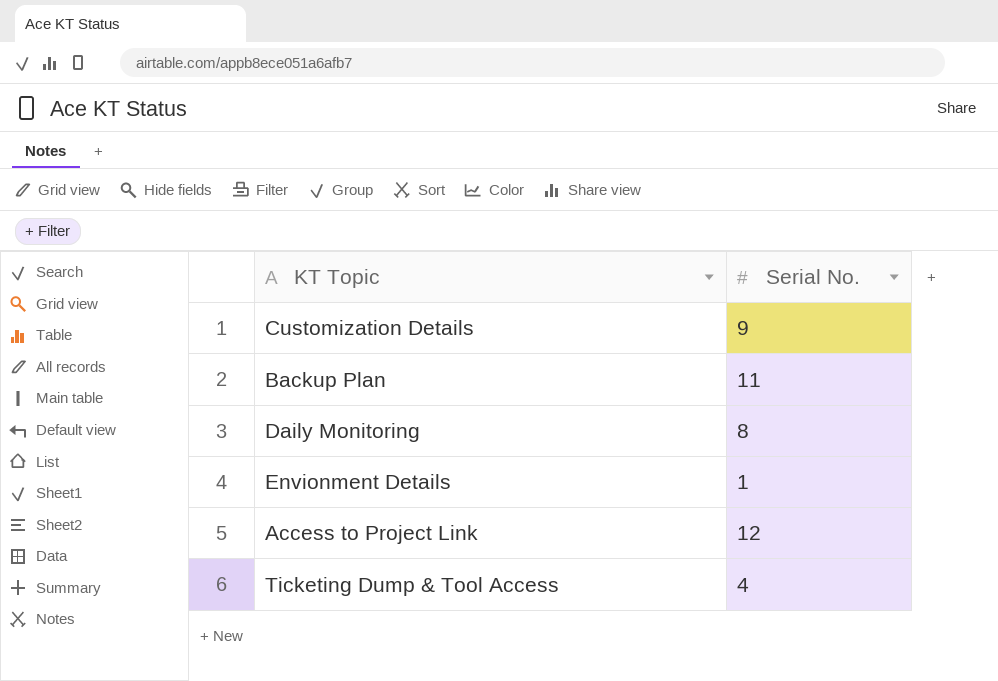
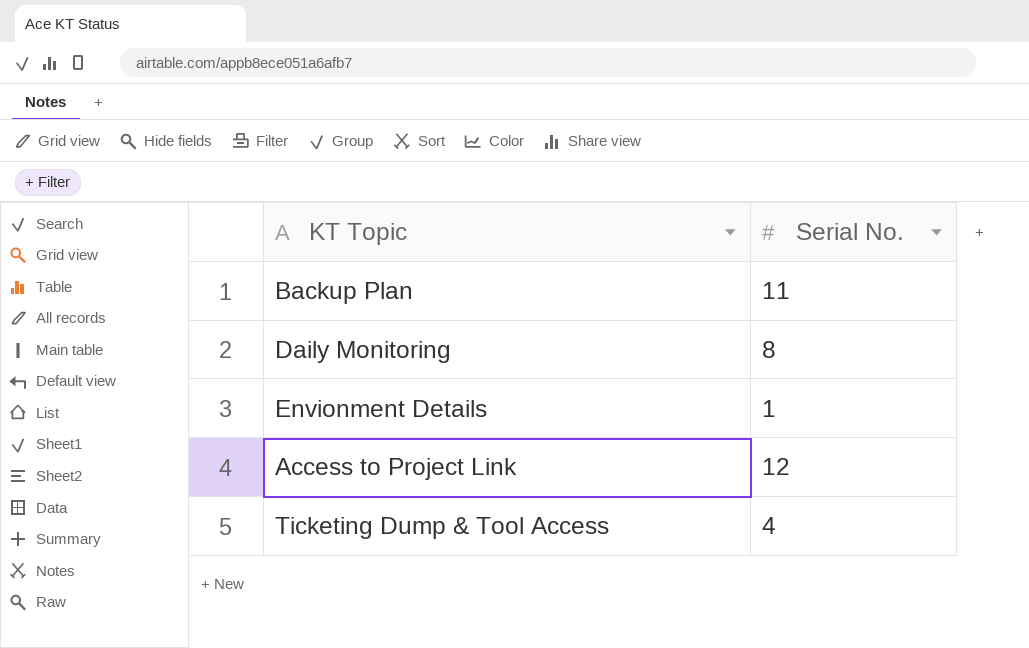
row Customization Details: 9 -> none

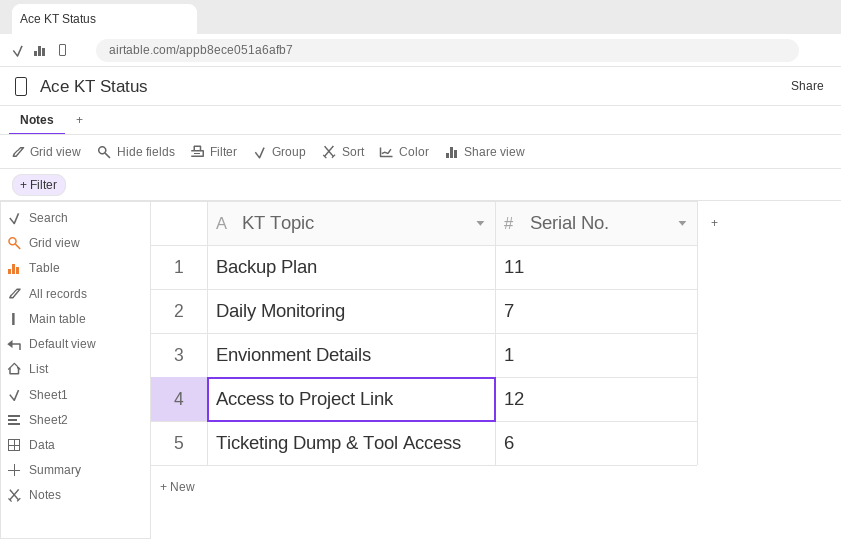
Daily Monitoring | Serial No.: 8 -> 7
Ticketing Dump & Tool Access | Serial No.: 4 -> 6

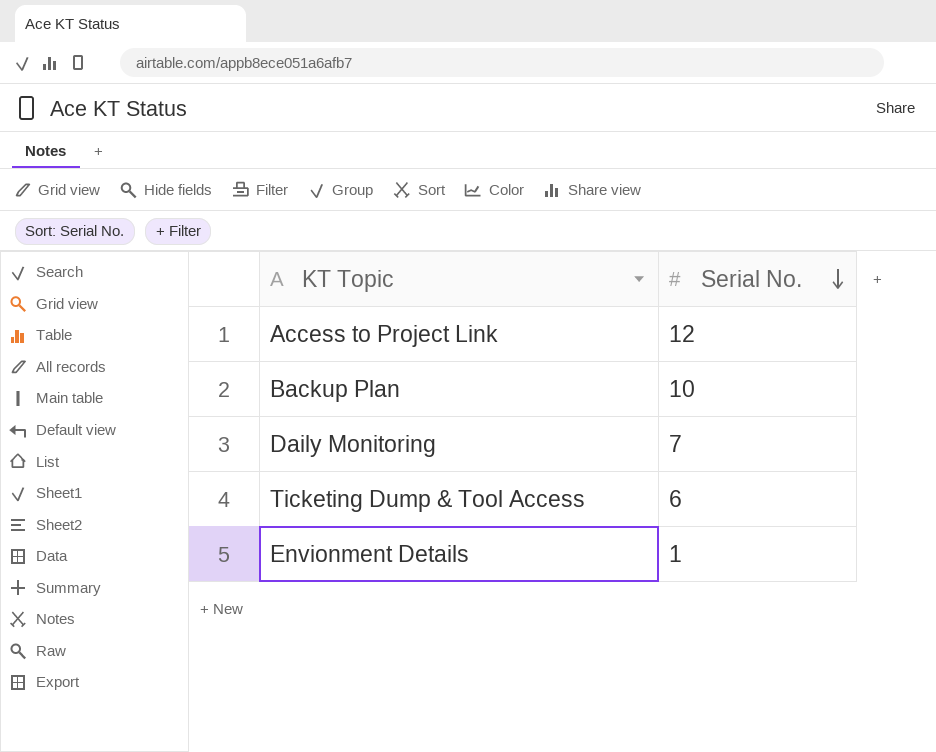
row order: none -> Serial No. descending
Backup Plan | Serial No.: 11 -> 10

